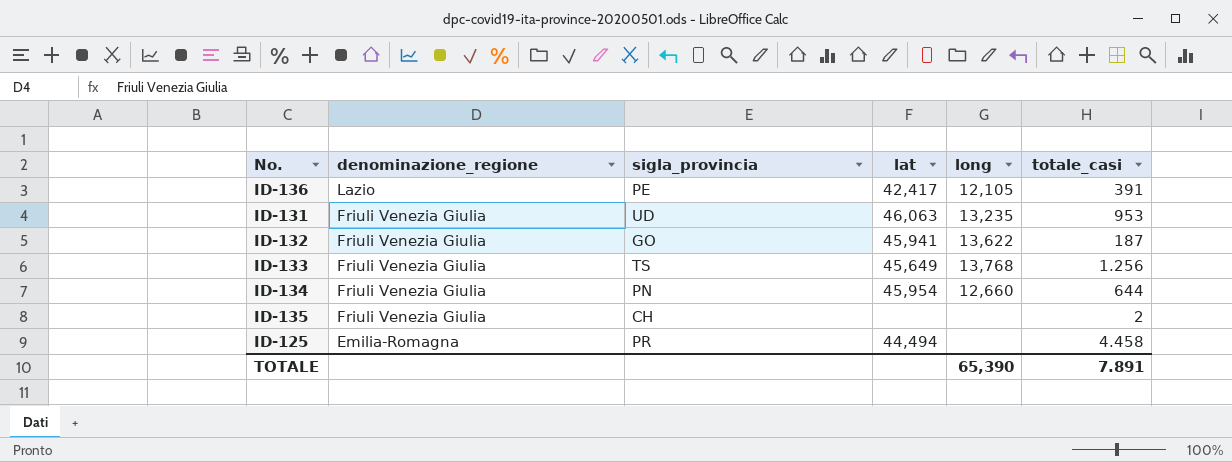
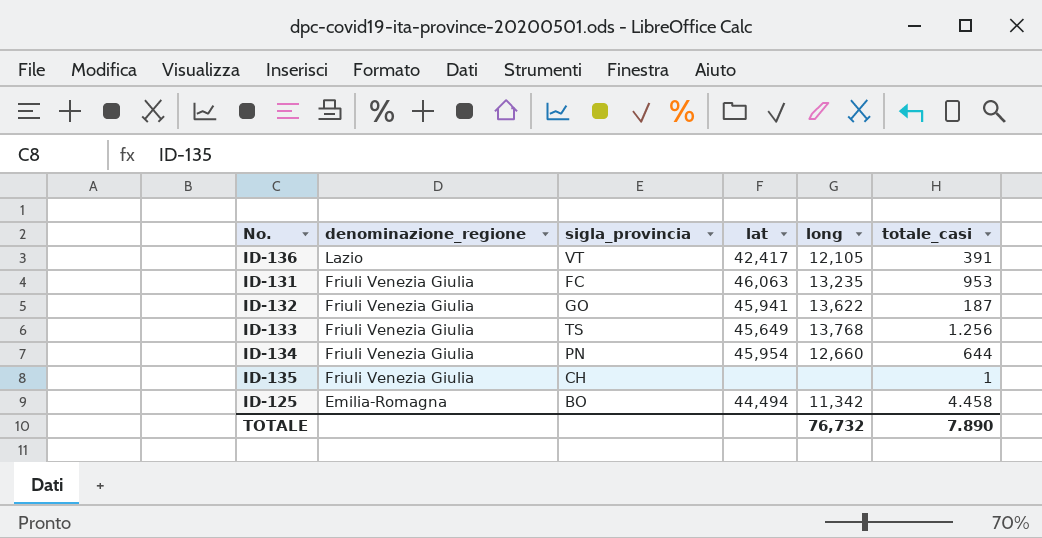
ID-136 | sigla_provincia: PE -> VT
ID-131 | sigla_provincia: UD -> FC
ID-135 | totale_casi: 2 -> 1
ID-125 | sigla_provincia: PR -> BO
ID-125 | long: none -> 11,342
TOTALE | long: 65,390 -> 76,732
TOTALE | totale_casi: 7.891 -> 7.890

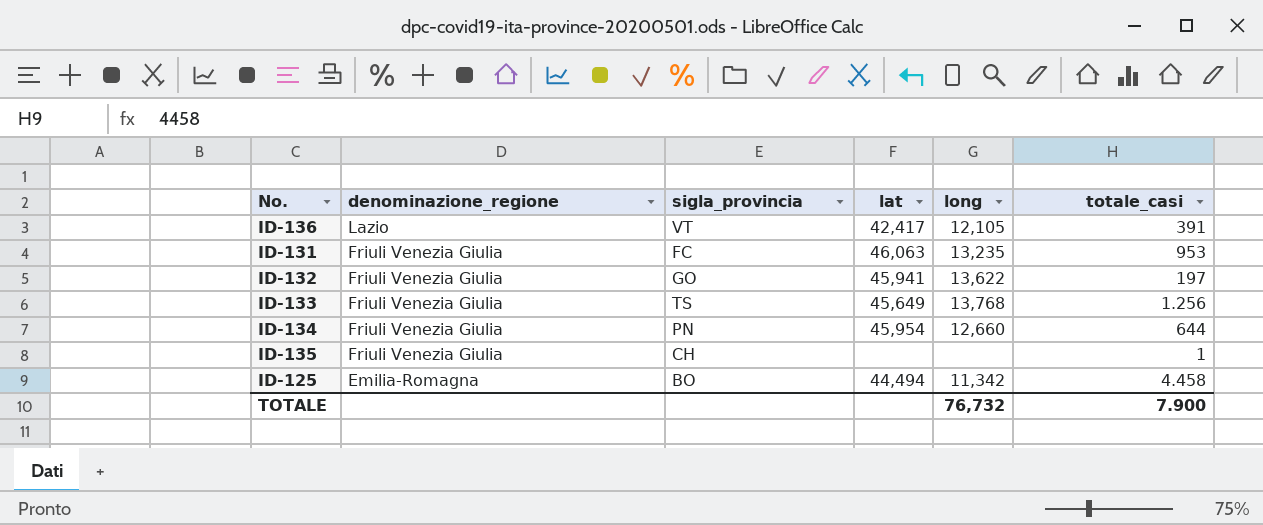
ID-132 | totale_casi: 187 -> 197
TOTALE | totale_casi: 7.890 -> 7.900

